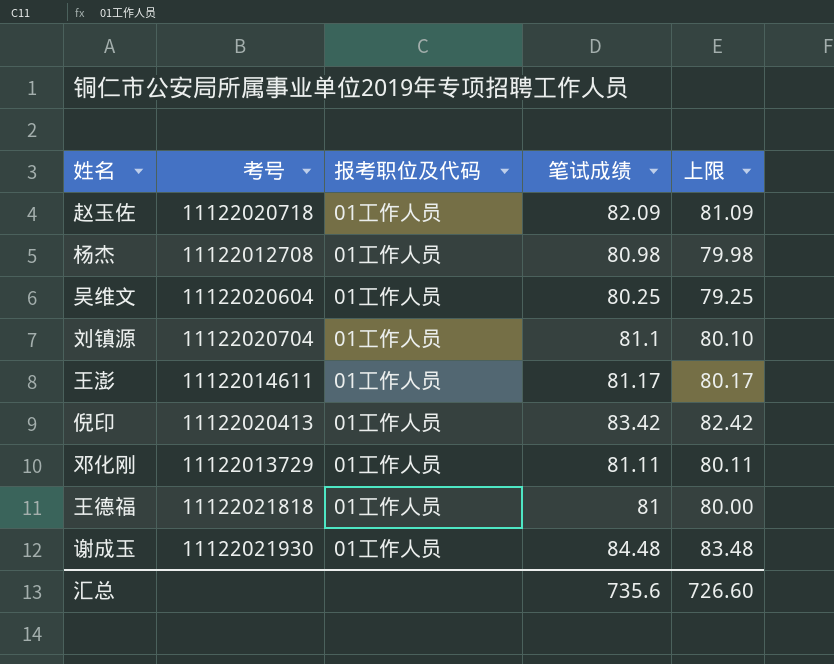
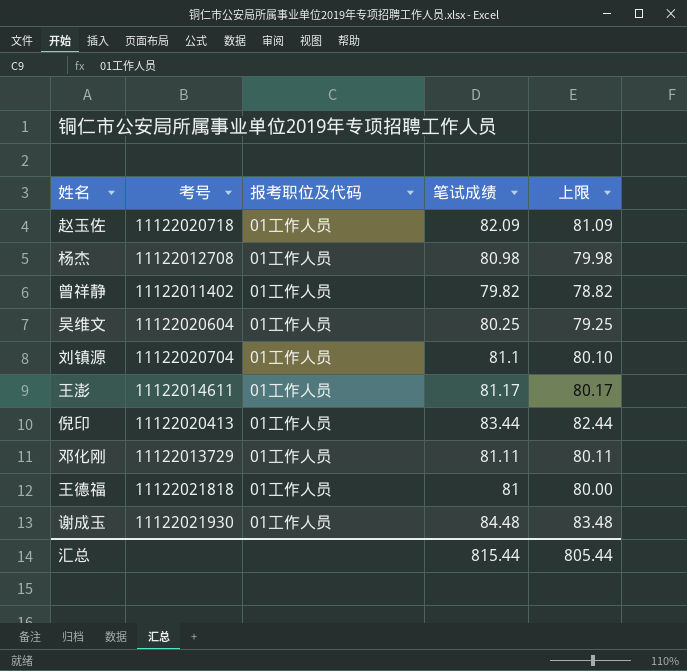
row 曾祥静: none -> 11122011402 | 01工作人员 | 79.82 | 78.82
倪印 | 笔试成绩: 83.42 -> 83.44
倪印 | 上限: 82.42 -> 82.44
汇总 | 笔试成绩: 735.6 -> 815.44
汇总 | 上限: 726.60 -> 805.44

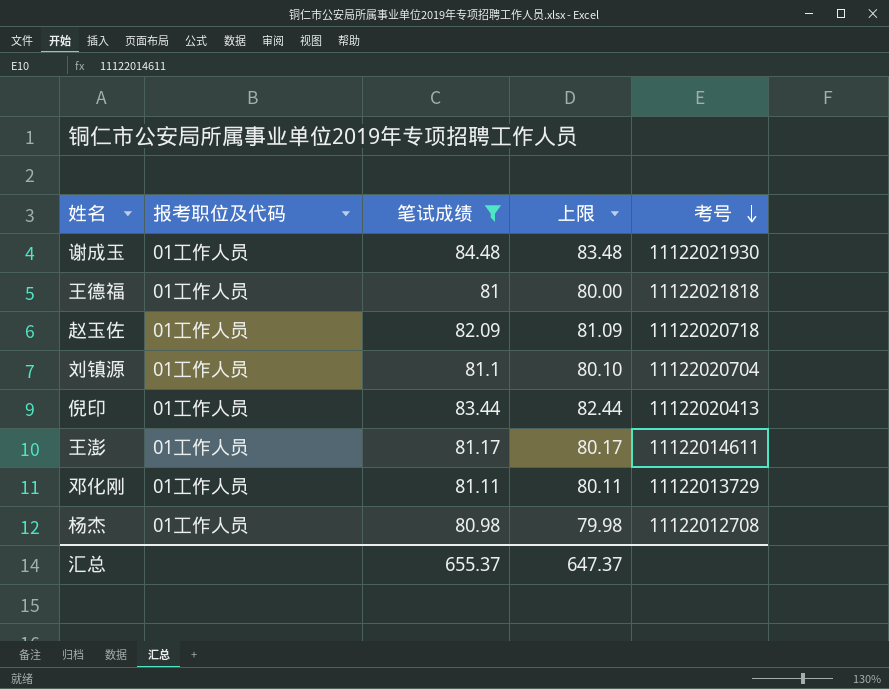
filter: none -> 笔试成绩 >= 80.98
row order: none -> 考号 descending
column 考号 | position: 2 -> 5
汇总 | 笔试成绩: 815.44 -> 655.37
汇总 | 上限: 805.44 -> 647.37

